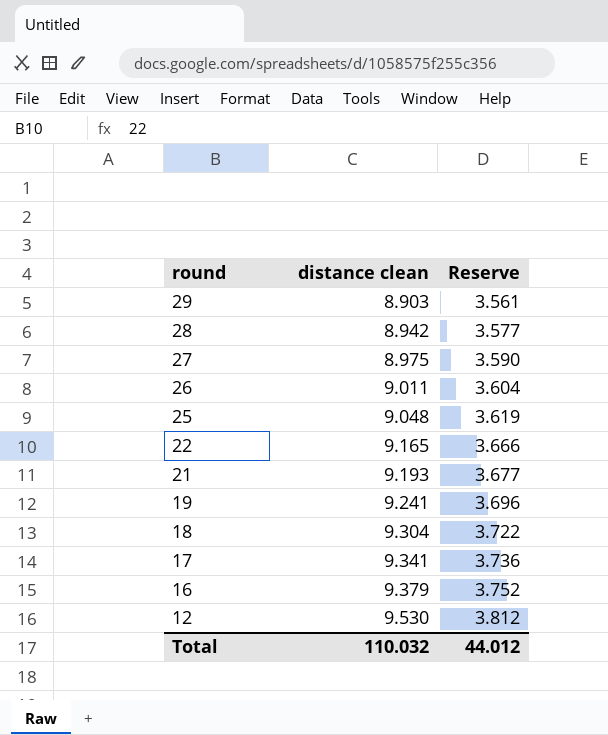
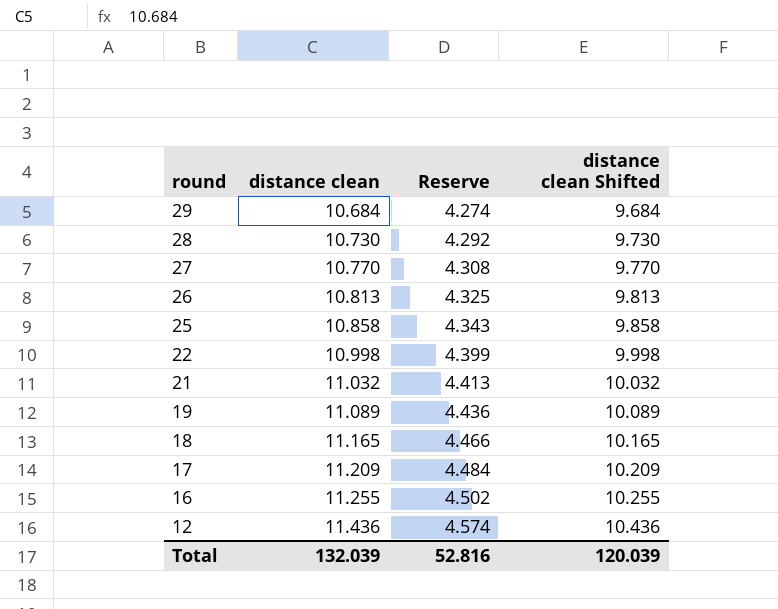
column distance clean Shifted | formula: none -> [distance clean] - 1
29 | distance clean: 8.903 -> 10.684
29 | Reserve: 3.561 -> 4.274
28 | distance clean: 8.942 -> 10.730
28 | Reserve: 3.577 -> 4.292
27 | distance clean: 8.975 -> 10.770
27 | Reserve: 3.590 -> 4.308
26 | distance clean: 9.011 -> 10.813
26 | Reserve: 3.604 -> 4.325
25 | distance clean: 9.048 -> 10.858
25 | Reserve: 3.619 -> 4.343
22 | distance clean: 9.165 -> 10.998
22 | Reserve: 3.666 -> 4.399
21 | distance clean: 9.193 -> 11.032
21 | Reserve: 3.677 -> 4.413
19 | distance clean: 9.241 -> 11.089
19 | Reserve: 3.696 -> 4.436
18 | distance clean: 9.304 -> 11.165
18 | Reserve: 3.722 -> 4.466
17 | distance clean: 9.341 -> 11.209
17 | Reserve: 3.736 -> 4.484
16 | distance clean: 9.379 -> 11.255
16 | Reserve: 3.752 -> 4.502
12 | distance clean: 9.530 -> 11.436
12 | Reserve: 3.812 -> 4.574
Total | distance clean: 110.032 -> 132.039
Total | Reserve: 44.012 -> 52.816

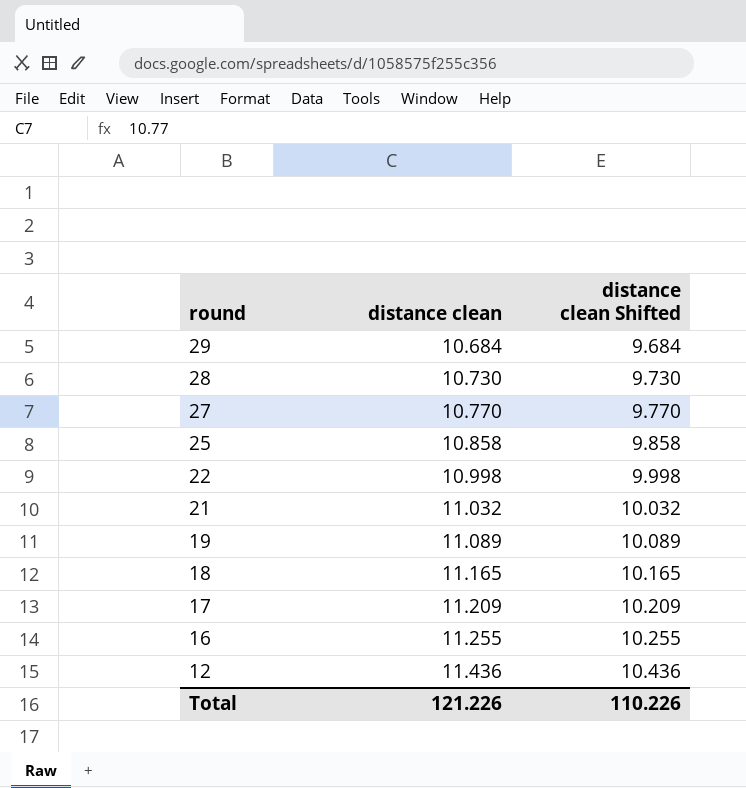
column Reserve | formula: [distance clean] * 0.4 -> none
row 26: 10.813 | 4.325 | 9.813 -> none
Total | distance clean: 132.039 -> 121.226
Total | distance clean Shifted: 120.039 -> 110.226

